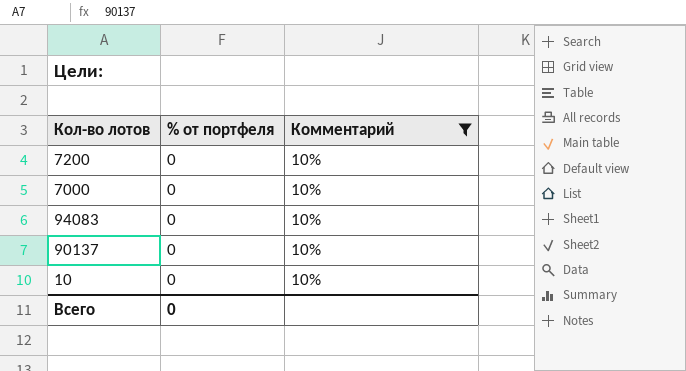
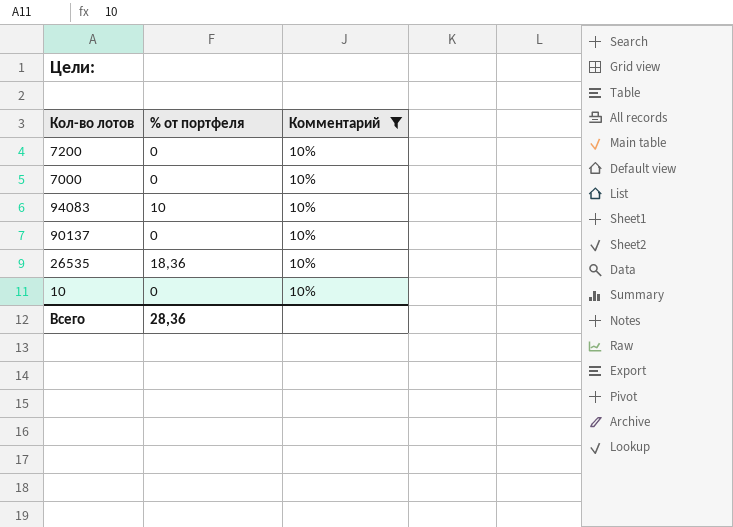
94083 | % от портфеля: 0 -> 10
row 26535: none -> 18,36 | 10%
Всего | % от портфеля: 0 -> 28,36

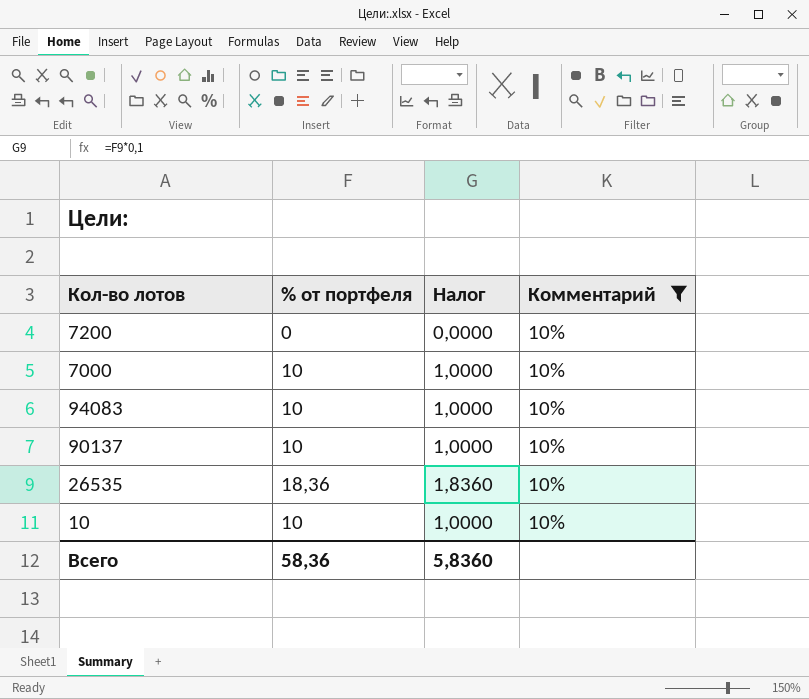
column Налог | formula: none -> [% от портфеля] * 0,1
7000 | % от портфеля: 0 -> 10
90137 | % от портфеля: 0 -> 10
10 | % от портфеля: 0 -> 10
Всего | % от портфеля: 28,36 -> 58,36

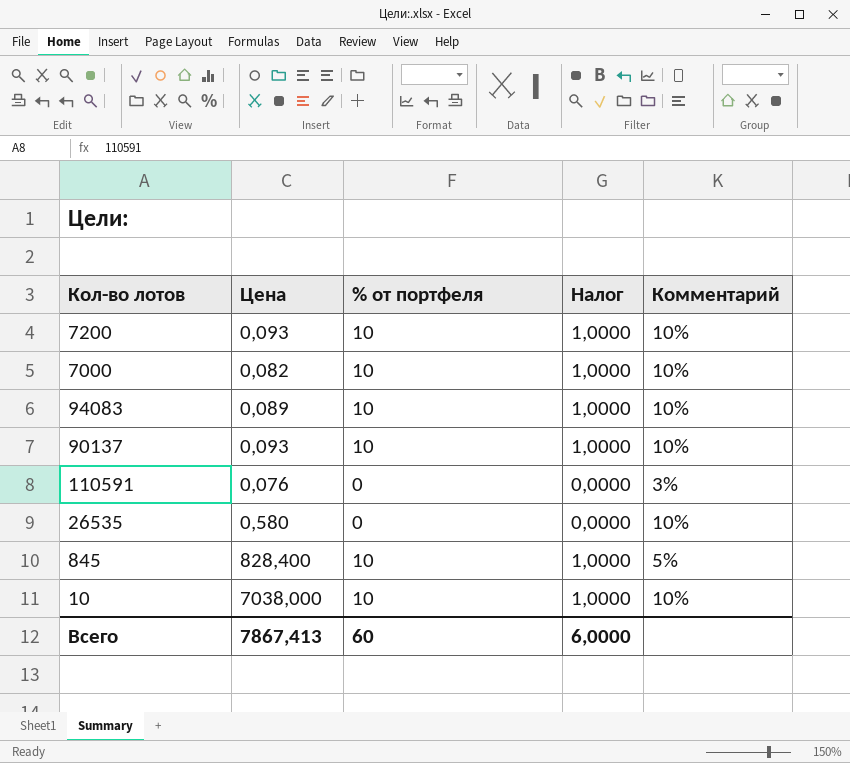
filter: Комментарий = 10% -> none
column Цена | position: none -> 2
7200 | % от портфеля: 0 -> 10
7200 | Налог: 0,0000 -> 1,0000
26535 | % от портфеля: 18,36 -> 0
26535 | Налог: 1,8360 -> 0,0000
Всего | % от портфеля: 58,36 -> 60
Всего | Налог: 5,8360 -> 6,0000

